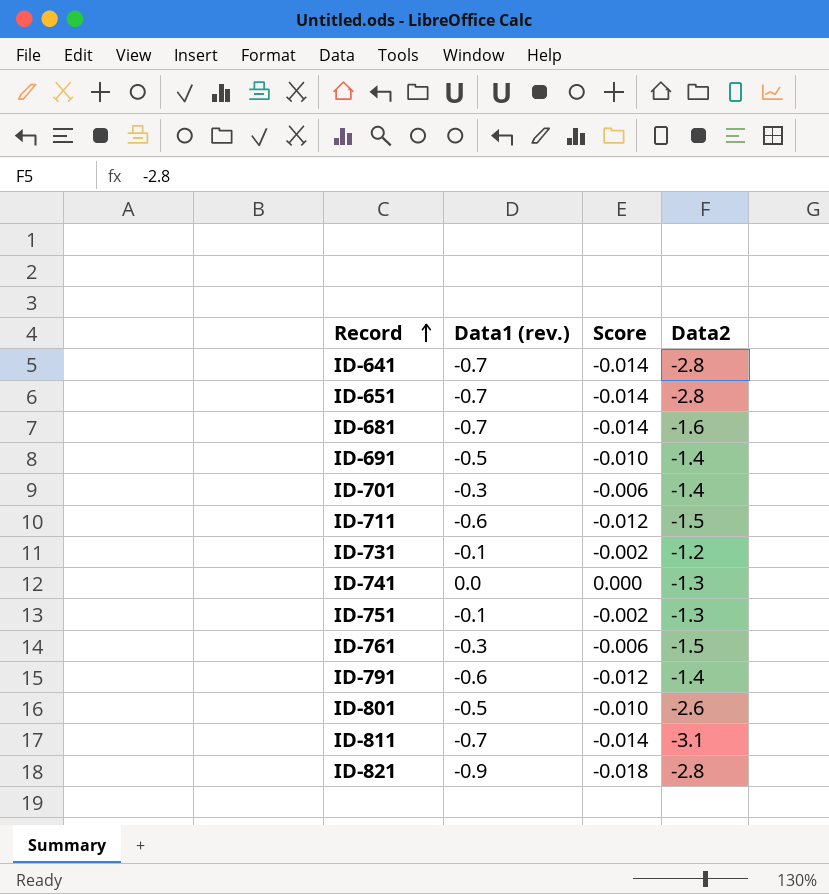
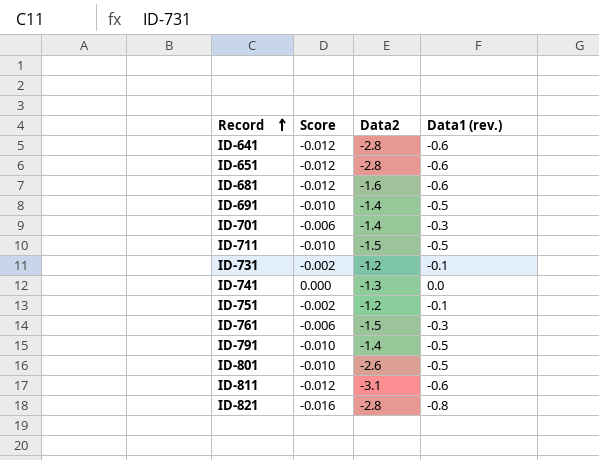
column Data1 (rev.) | position: 2 -> 4
ID-641 | Score: -0.014 -> -0.012
ID-641 | Data1 (rev.): -0.7 -> -0.6
ID-651 | Score: -0.014 -> -0.012
ID-651 | Data1 (rev.): -0.7 -> -0.6
ID-681 | Score: -0.014 -> -0.012
ID-681 | Data1 (rev.): -0.7 -> -0.6
ID-711 | Score: -0.012 -> -0.010
ID-711 | Data1 (rev.): -0.6 -> -0.5
ID-751 | Data2: -1.3 -> -1.2
ID-791 | Score: -0.012 -> -0.010
ID-791 | Data1 (rev.): -0.6 -> -0.5
ID-811 | Score: -0.014 -> -0.012
ID-811 | Data1 (rev.): -0.7 -> -0.6
ID-821 | Score: -0.018 -> -0.016
ID-821 | Data1 (rev.): -0.9 -> -0.8

